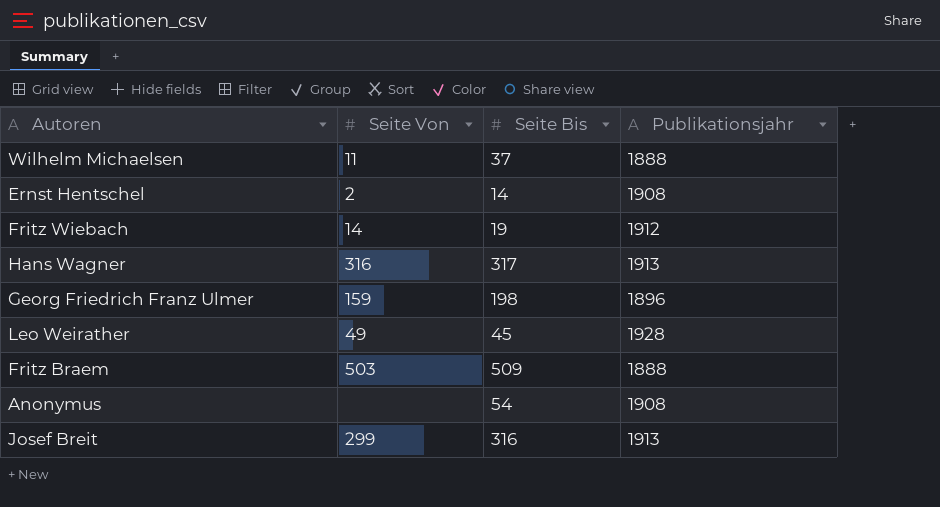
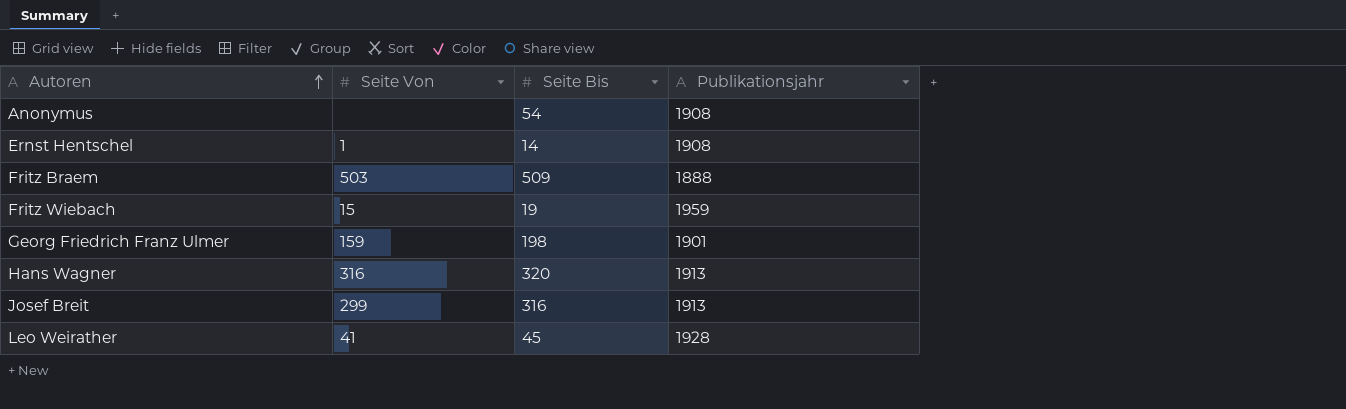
row order: none -> Autoren ascending
row Wilhelm Michaelsen: 11 | 37 | 1888 -> none
Ernst Hentschel | Seite Von: 2 -> 1
Fritz Wiebach | Seite Von: 14 -> 15
Fritz Wiebach | Publikationsjahr: 1912 -> 1959
Georg Friedrich Franz Ulmer | Publikationsjahr: 1896 -> 1901
Hans Wagner | Seite Bis: 317 -> 320
Leo Weirather | Seite Von: 49 -> 41

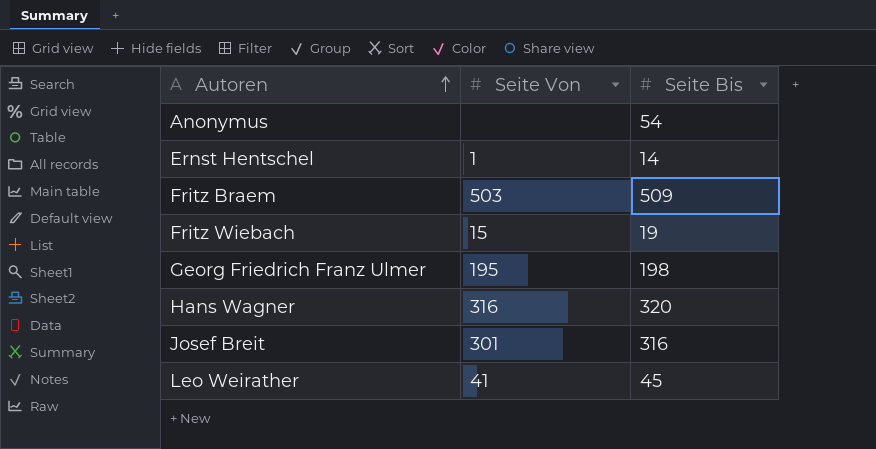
column Publikationsjahr | position: 4 -> none
Georg Friedrich Franz Ulmer | Seite Von: 159 -> 195
Josef Breit | Seite Von: 299 -> 301

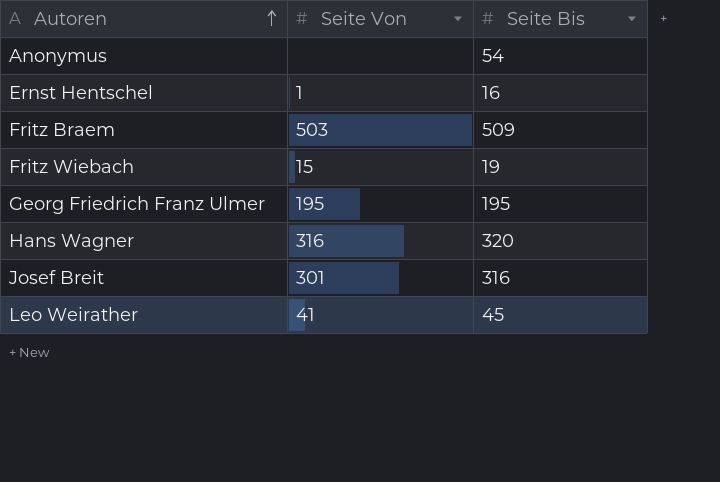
Ernst Hentschel | Seite Bis: 14 -> 16
Georg Friedrich Franz Ulmer | Seite Bis: 198 -> 195

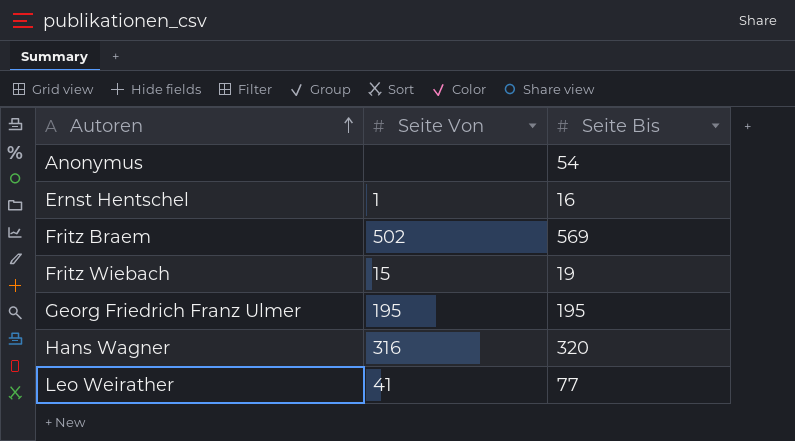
row Josef Breit: 301 | 316 -> none
Fritz Braem | Seite Von: 503 -> 502
Fritz Braem | Seite Bis: 509 -> 569
Leo Weirather | Seite Bis: 45 -> 77

